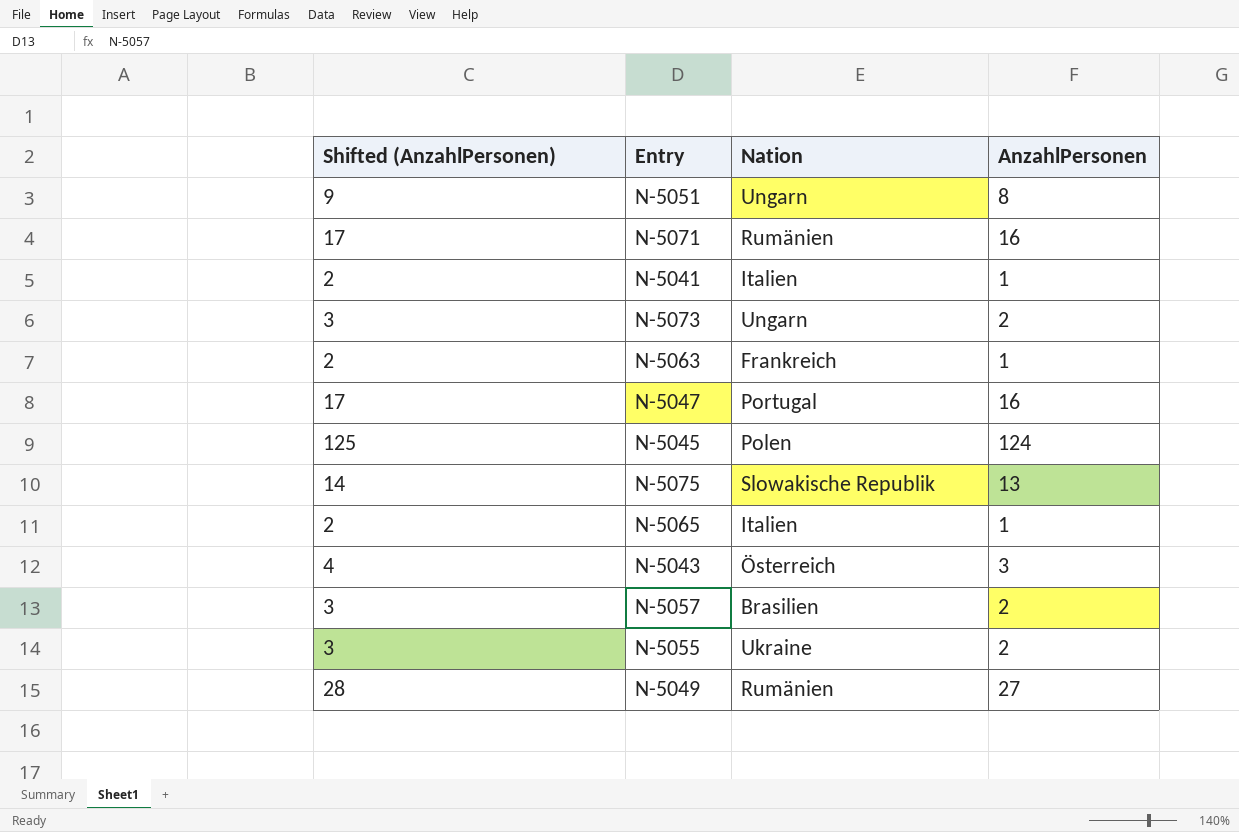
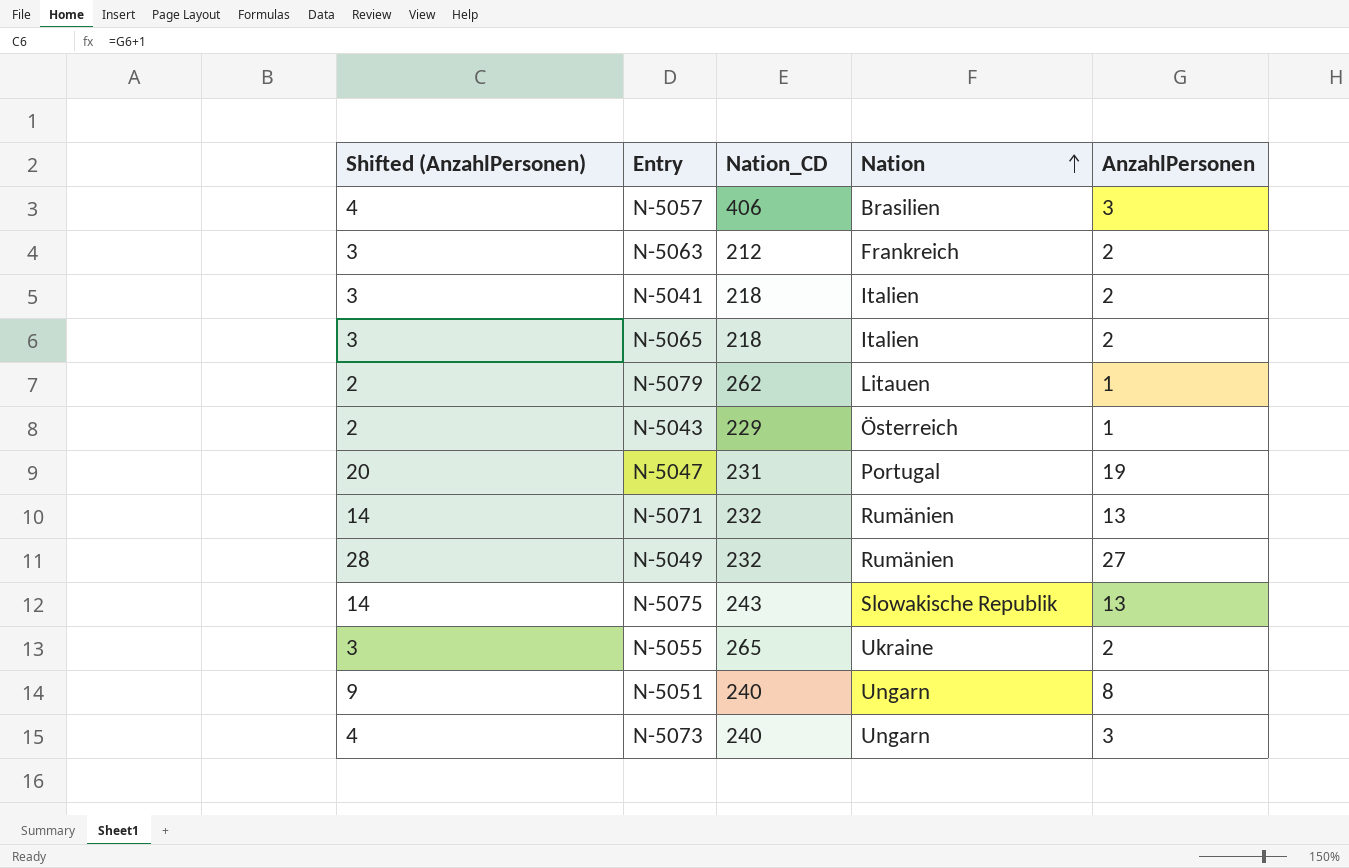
row order: none -> Nation ascending
column Nation_CD | position: none -> 3
row N-5045: 125 | Polen | 124 -> none
N-5057 | Shifted (AnzahlPersonen): 3 -> 4
N-5057 | AnzahlPersonen: 2 -> 3
N-5063 | Shifted (AnzahlPersonen): 2 -> 3
N-5063 | AnzahlPersonen: 1 -> 2
N-5041 | Shifted (AnzahlPersonen): 2 -> 3
N-5041 | AnzahlPersonen: 1 -> 2
N-5065 | Shifted (AnzahlPersonen): 2 -> 3
N-5065 | AnzahlPersonen: 1 -> 2
row N-5079: none -> 2 | 262 | Litauen | 1
N-5043 | Shifted (AnzahlPersonen): 4 -> 2
N-5043 | AnzahlPersonen: 3 -> 1
N-5047 | Shifted (AnzahlPersonen): 17 -> 20
N-5047 | AnzahlPersonen: 16 -> 19
N-5071 | Shifted (AnzahlPersonen): 17 -> 14
N-5071 | AnzahlPersonen: 16 -> 13
N-5073 | Shifted (AnzahlPersonen): 3 -> 4
N-5073 | AnzahlPersonen: 2 -> 3

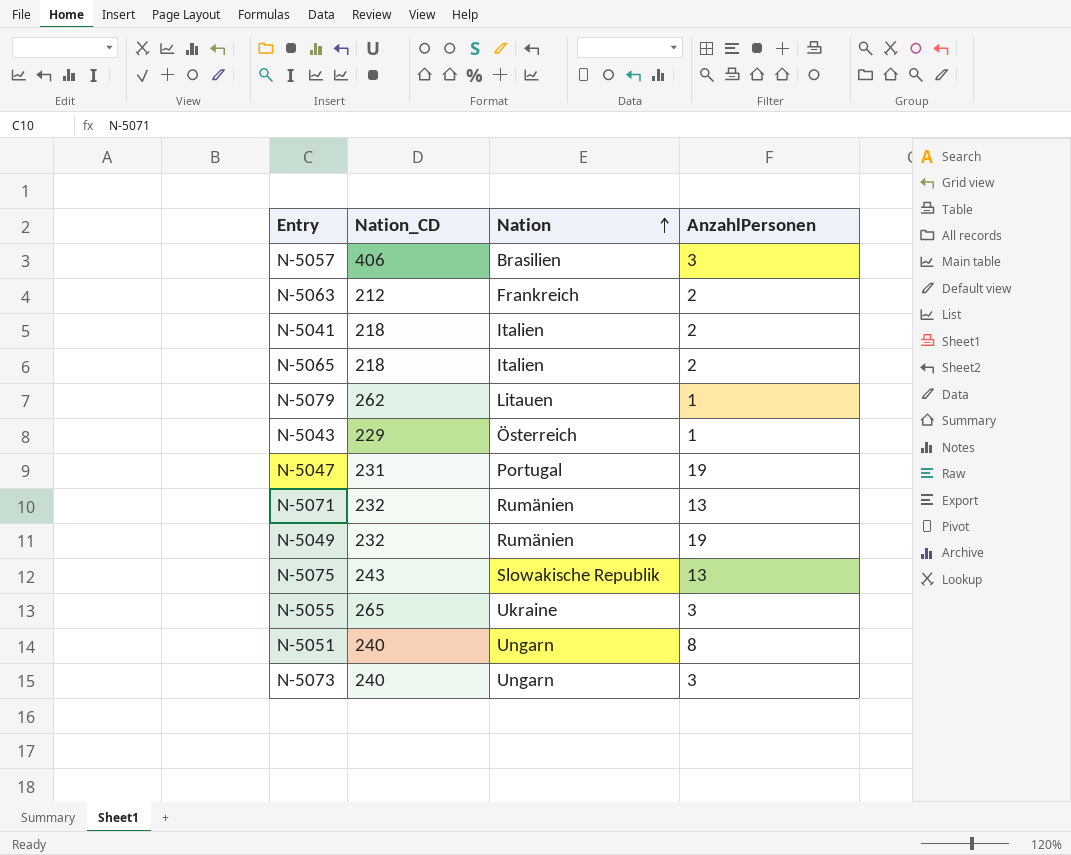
column Shifted (AnzahlPersonen) | formula: [AnzahlPersonen] + 1 -> none
N-5049 | AnzahlPersonen: 27 -> 19
N-5055 | AnzahlPersonen: 2 -> 3

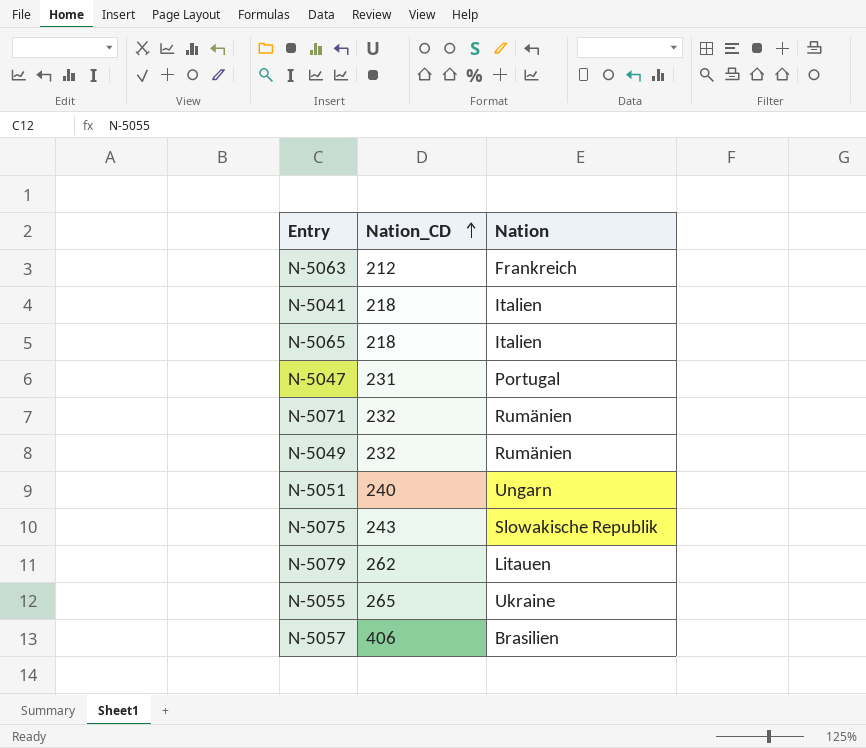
row order: Nation ascending -> Nation_CD ascending
column AnzahlPersonen | position: 4 -> none
row N-5043: 229 | Österreich | 1 -> none
row N-5073: 240 | Ungarn | 3 -> none

